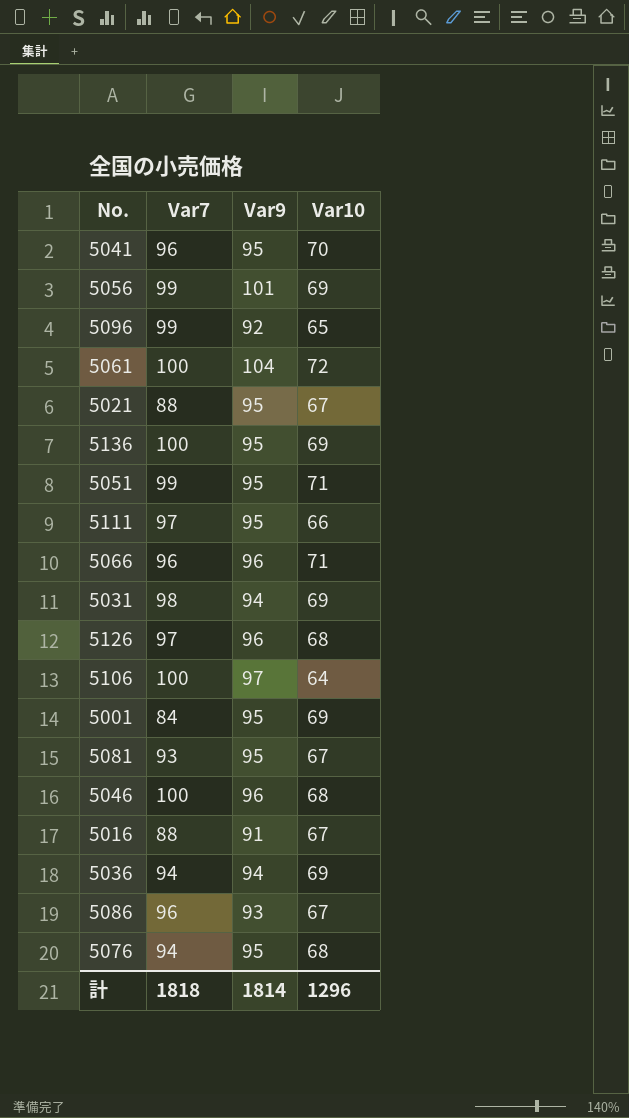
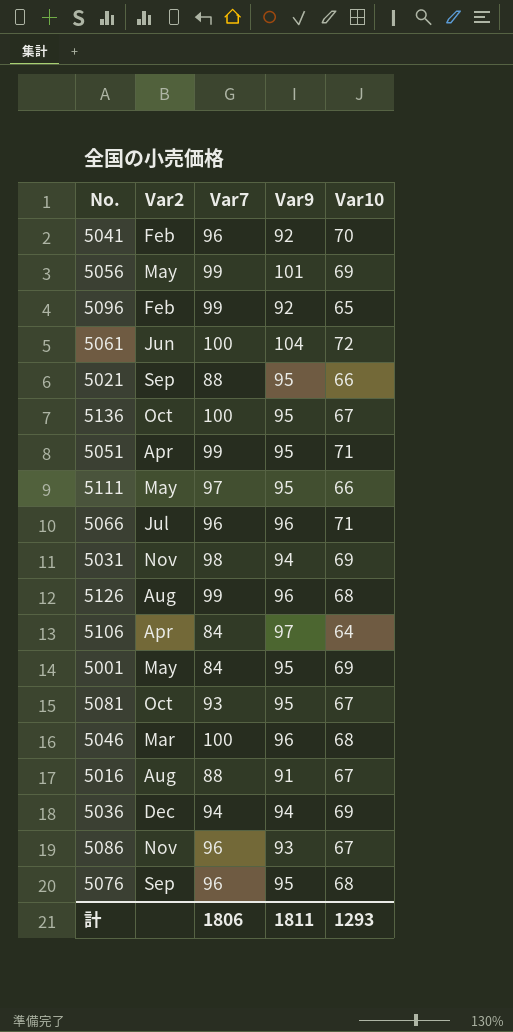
column Var2 | position: none -> 2
5041 | Var9: 95 -> 92
5021 | Var10: 67 -> 66
5136 | Var10: 69 -> 67
5126 | Var7: 97 -> 99
5106 | Var7: 100 -> 84
5076 | Var7: 94 -> 96
計 | Var7: 1818 -> 1806
計 | Var9: 1814 -> 1811
計 | Var10: 1296 -> 1293

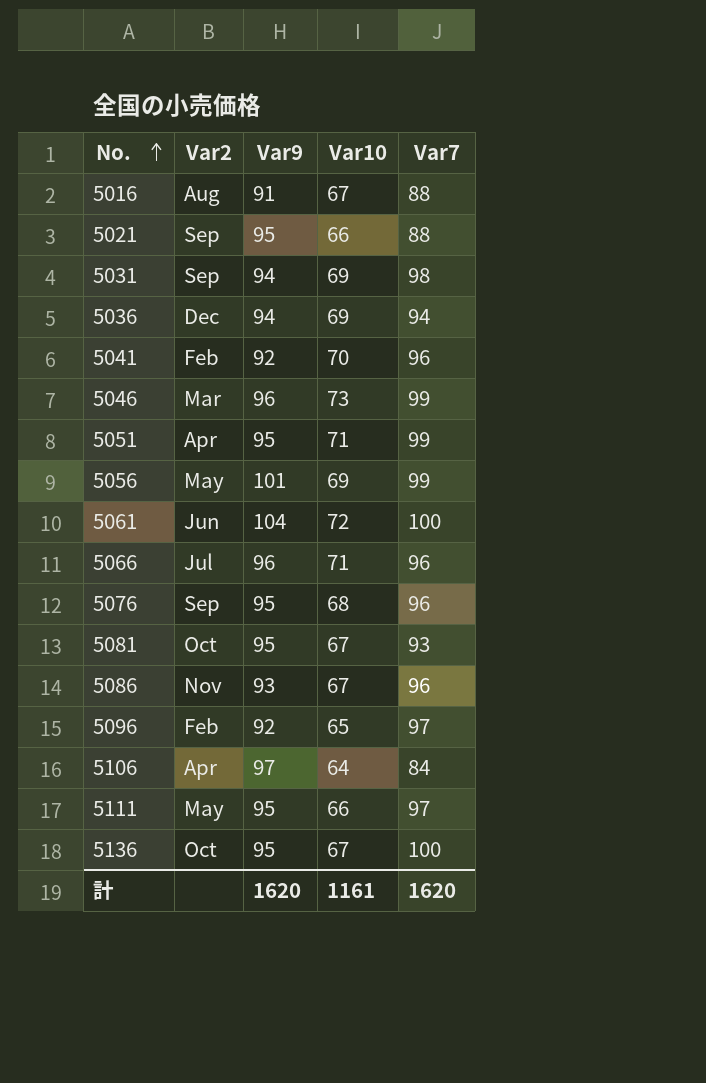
row order: none -> No. ascending
column Var7 | position: 3 -> 5
row 5126: Aug | 99 | 96 | 68 -> none
row 5001: May | 84 | 95 | 69 -> none
5031 | Var2: Nov -> Sep
5046 | Var10: 68 -> 73
5046 | Var7: 100 -> 99
5096 | Var7: 99 -> 97
計 | Var9: 1811 -> 1620
計 | Var10: 1293 -> 1161
計 | Var7: 1806 -> 1620

